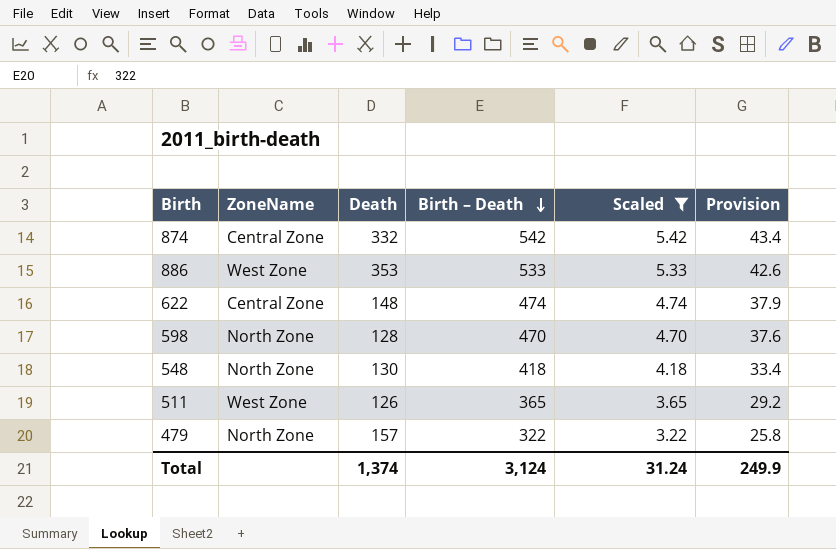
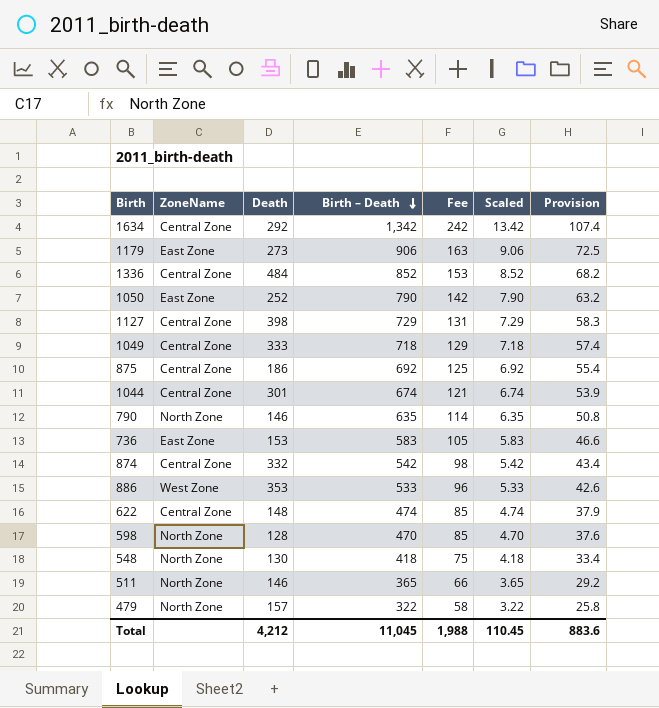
filter: Scaled <= 5.42 -> none
column Fee | formula: none -> [Birth – Death] * 0.18
511 | ZoneName: West Zone -> North Zone
511 | Death: 126 -> 146
Total | Death: 1,374 -> 4,212
Total | Birth – Death: 3,124 -> 11,045
Total | Scaled: 31.24 -> 110.45
Total | Provision: 249.9 -> 883.6

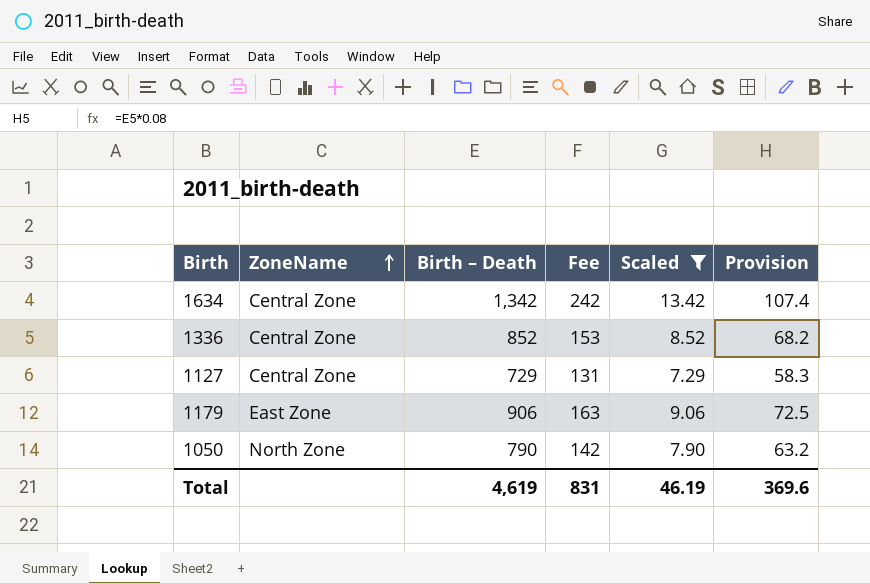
filter: none -> Scaled >= 7.29
row order: Birth – Death descending -> ZoneName ascending
column Death | position: 3 -> none
1050 | ZoneName: East Zone -> North Zone
Total | Birth – Death: 11,045 -> 4,619
Total | Fee: 1,988 -> 831
Total | Scaled: 110.45 -> 46.19
Total | Provision: 883.6 -> 369.6

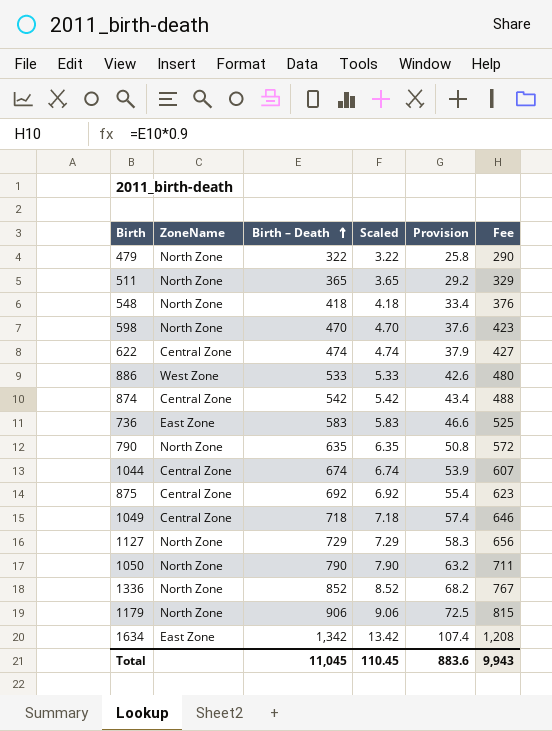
filter: Scaled >= 7.29 -> none
row order: ZoneName ascending -> Birth – Death ascending
column Fee | formula: [Birth – Death] * 0.18 -> [Birth – Death] * 0.9
column Fee | position: 4 -> 6
1127 | ZoneName: Central Zone -> North Zone
1336 | ZoneName: Central Zone -> North Zone
1179 | ZoneName: East Zone -> North Zone
1634 | ZoneName: Central Zone -> East Zone
Total | Birth – Death: 4,619 -> 11,045
Total | Scaled: 46.19 -> 110.45
Total | Provision: 369.6 -> 883.6
Total | Fee: 831 -> 9,943

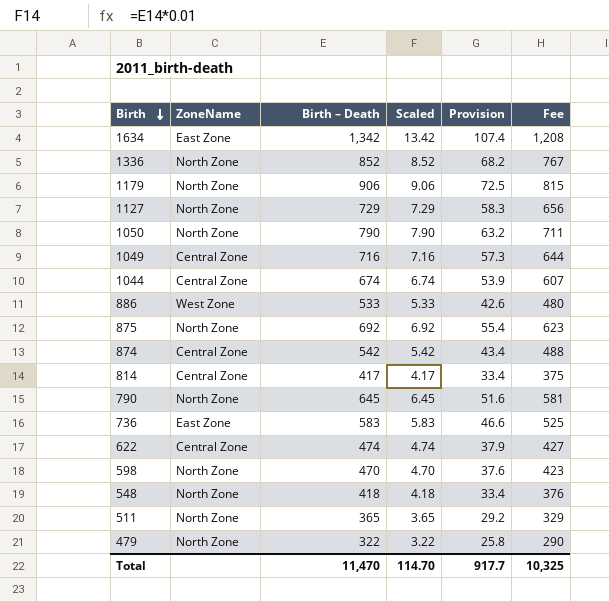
row order: Birth – Death ascending -> Birth descending
1049 | Birth – Death: 718 -> 716
1049 | Scaled: 7.18 -> 7.16
1049 | Provision: 57.4 -> 57.3
1049 | Fee: 646 -> 644
875 | ZoneName: Central Zone -> North Zone
row 814: none -> Central Zone | 417 | 4.17 | 33.4 | 375
790 | Birth – Death: 635 -> 645
790 | Scaled: 6.35 -> 6.45
790 | Provision: 50.8 -> 51.6
790 | Fee: 572 -> 581
Total | Birth – Death: 11,045 -> 11,470
Total | Scaled: 110.45 -> 114.70
Total | Provision: 883.6 -> 917.7
Total | Fee: 9,943 -> 10,325

